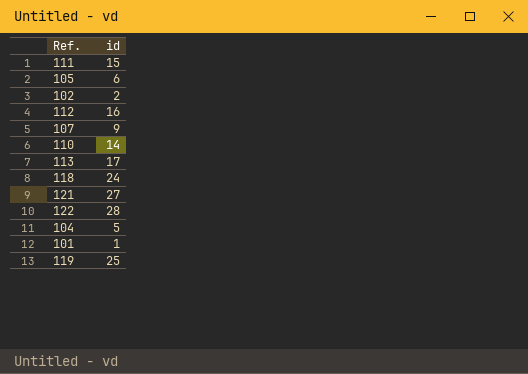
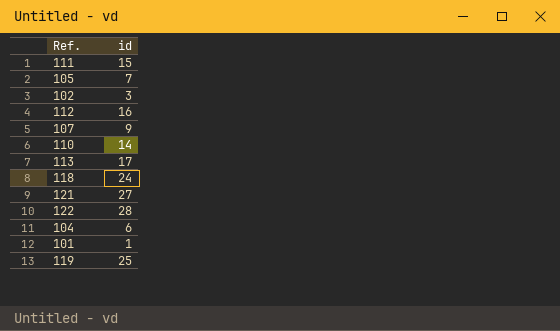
105 | id: 6 -> 7
102 | id: 2 -> 3
104 | id: 5 -> 6

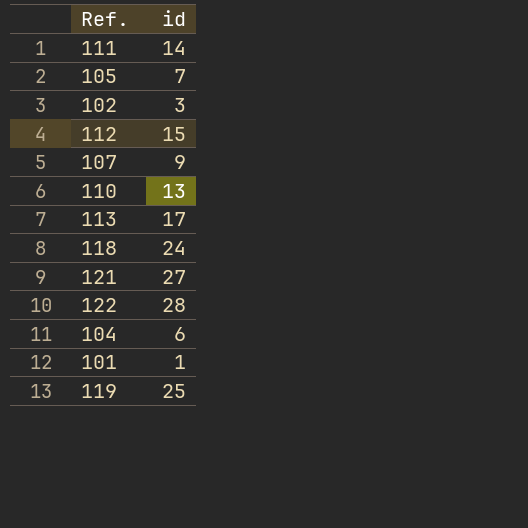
111 | id: 15 -> 14
112 | id: 16 -> 15
110 | id: 14 -> 13

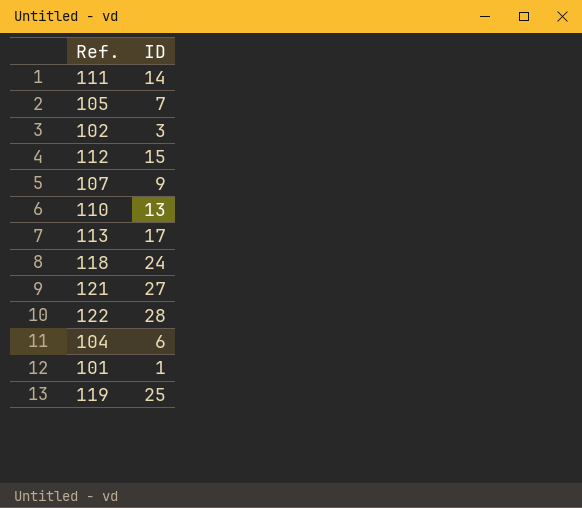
column name: id -> ID

